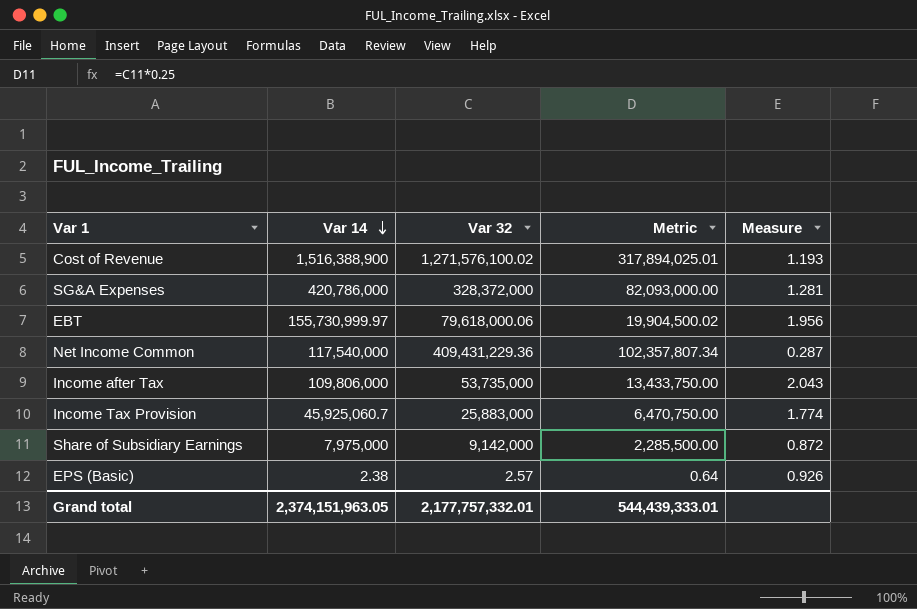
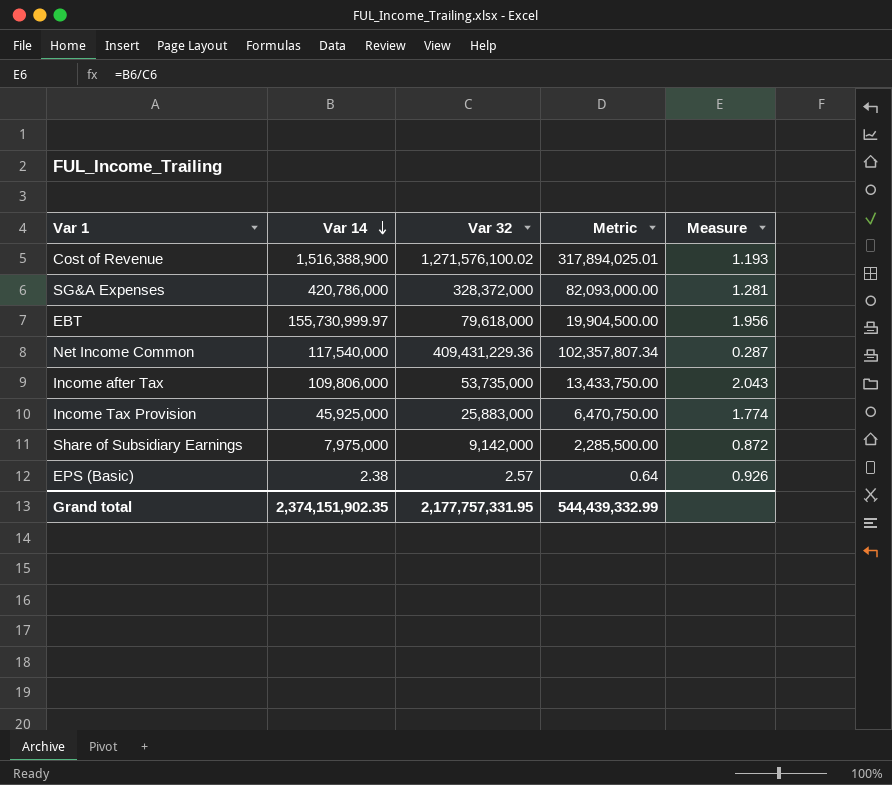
EBT | Var 32: 79,618,000.06 -> 79,618,000
EBT | Metric: 19,904,500.02 -> 19,904,500.00
Income Tax Provision | Var 14: 45,925,060.7 -> 45,925,000
Grand total | Var 14: 2,374,151,963.05 -> 2,374,151,902.35
Grand total | Var 32: 2,177,757,332.01 -> 2,177,757,331.95
Grand total | Metric: 544,439,333.01 -> 544,439,332.99

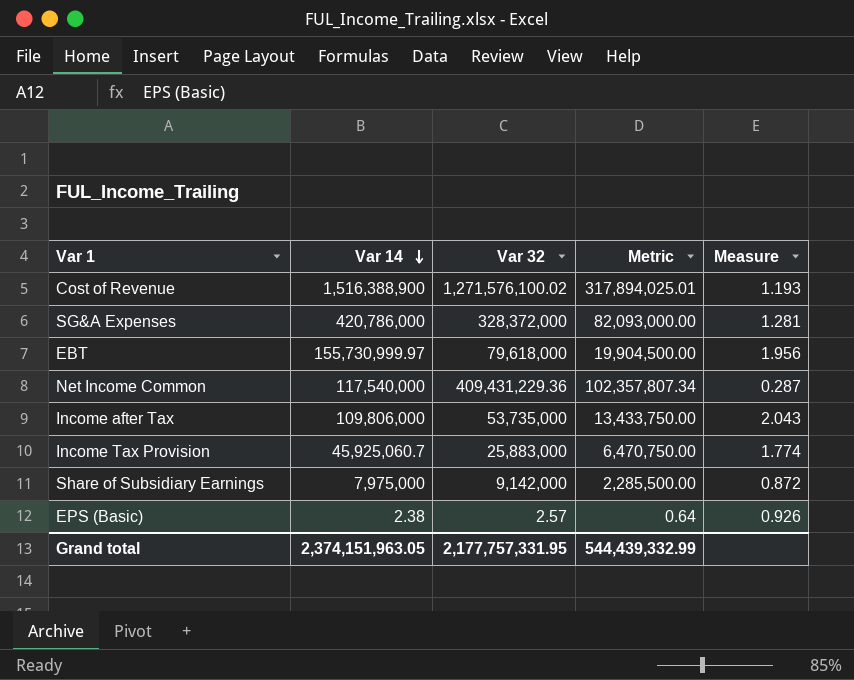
Income Tax Provision | Var 14: 45,925,000 -> 45,925,060.7
Grand total | Var 14: 2,374,151,902.35 -> 2,374,151,963.05

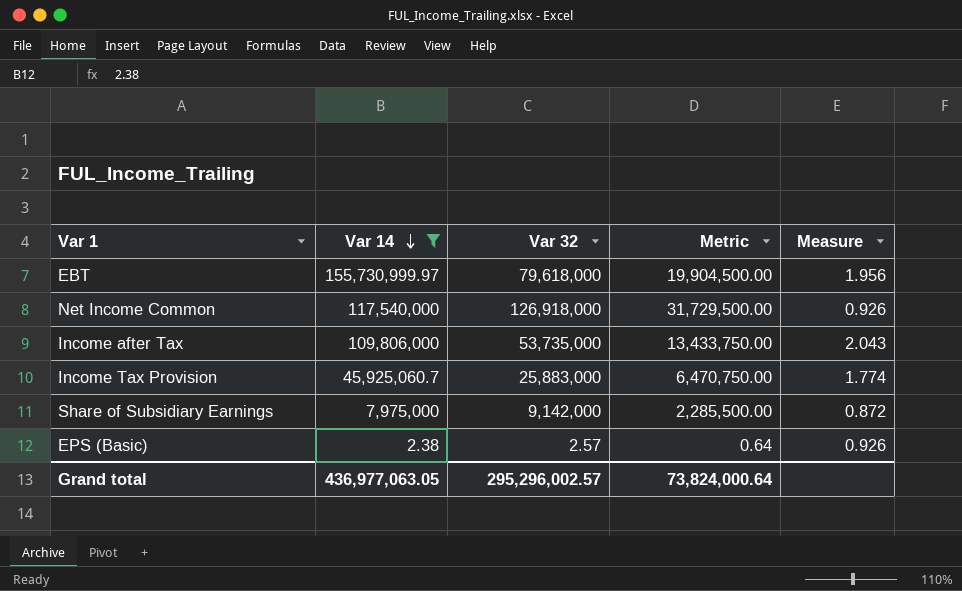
filter: none -> Var 14 <= 155,730,999.97
Net Income Common | Var 32: 409,431,229.36 -> 126,918,000
Net Income Common | Metric: 102,357,807.34 -> 31,729,500.00
Net Income Common | Measure: 0.287 -> 0.926
Grand total | Var 14: 2,374,151,963.05 -> 436,977,063.05
Grand total | Var 32: 2,177,757,331.95 -> 295,296,002.57
Grand total | Metric: 544,439,332.99 -> 73,824,000.64

